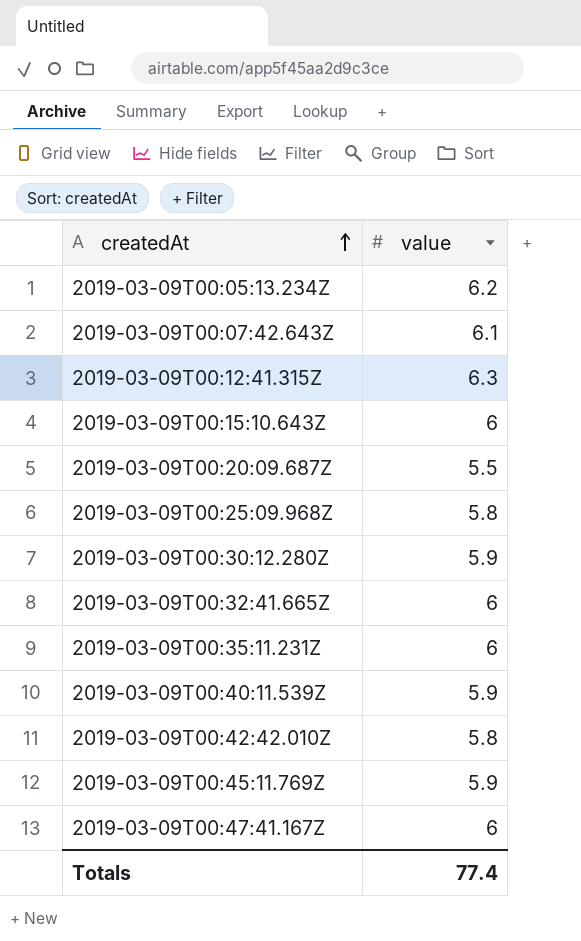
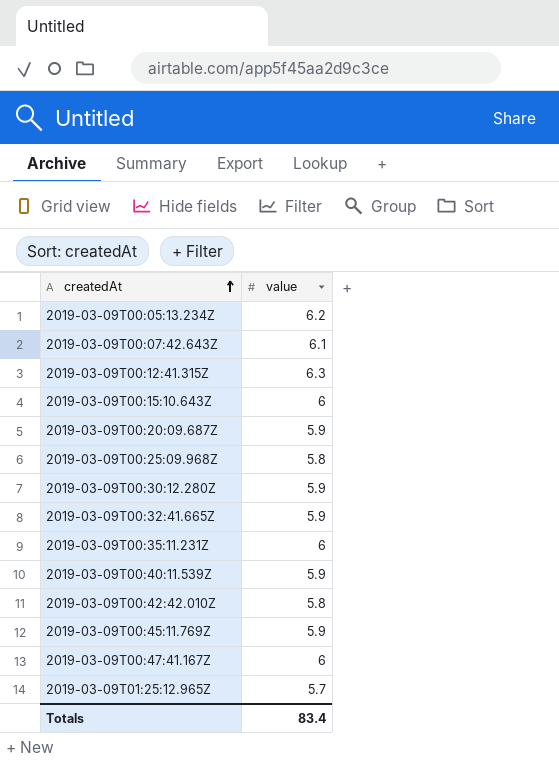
2019-03-09T00:20:09.687Z | value: 5.5 -> 5.9
2019-03-09T00:32:41.665Z | value: 6 -> 5.9
row 2019-03-09T01:25:12.965Z: none -> 5.7
Totals | value: 77.4 -> 83.4

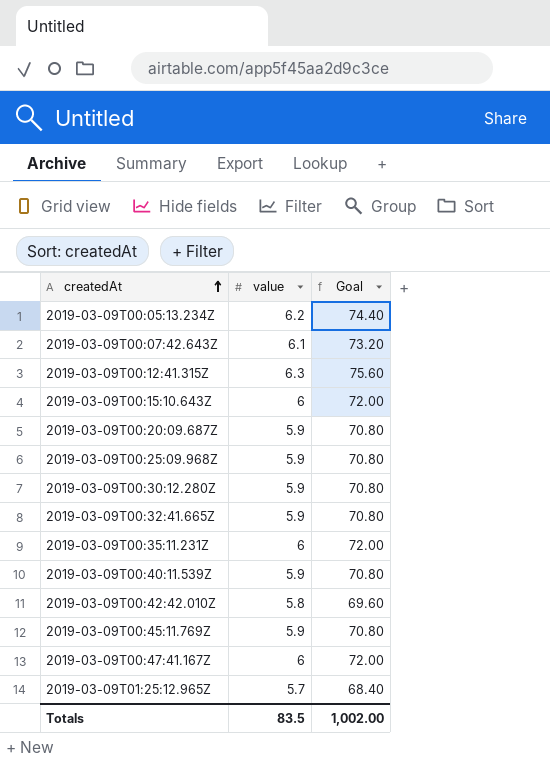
column Goal | formula: none -> [value] * 12
2019-03-09T00:25:09.968Z | value: 5.8 -> 5.9
Totals | value: 83.4 -> 83.5

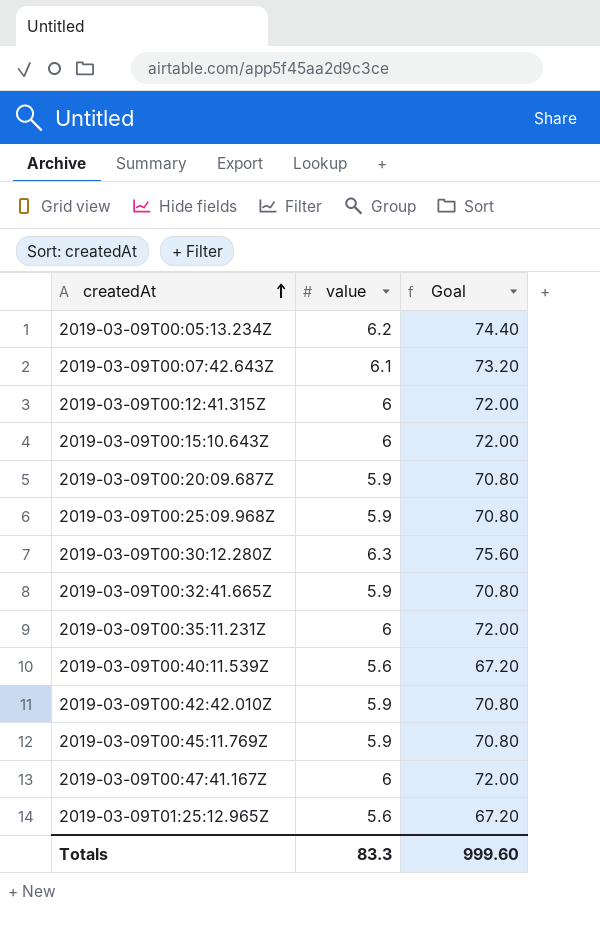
2019-03-09T00:12:41.315Z | value: 6.3 -> 6
2019-03-09T00:12:41.315Z | Goal: 75.60 -> 72.00
2019-03-09T00:30:12.280Z | value: 5.9 -> 6.3
2019-03-09T00:30:12.280Z | Goal: 70.80 -> 75.60
2019-03-09T00:40:11.539Z | value: 5.9 -> 5.6
2019-03-09T00:40:11.539Z | Goal: 70.80 -> 67.20
2019-03-09T00:42:42.010Z | value: 5.8 -> 5.9
2019-03-09T00:42:42.010Z | Goal: 69.60 -> 70.80
2019-03-09T01:25:12.965Z | value: 5.7 -> 5.6
2019-03-09T01:25:12.965Z | Goal: 68.40 -> 67.20
Totals | value: 83.5 -> 83.3
Totals | Goal: 1,002.00 -> 999.60

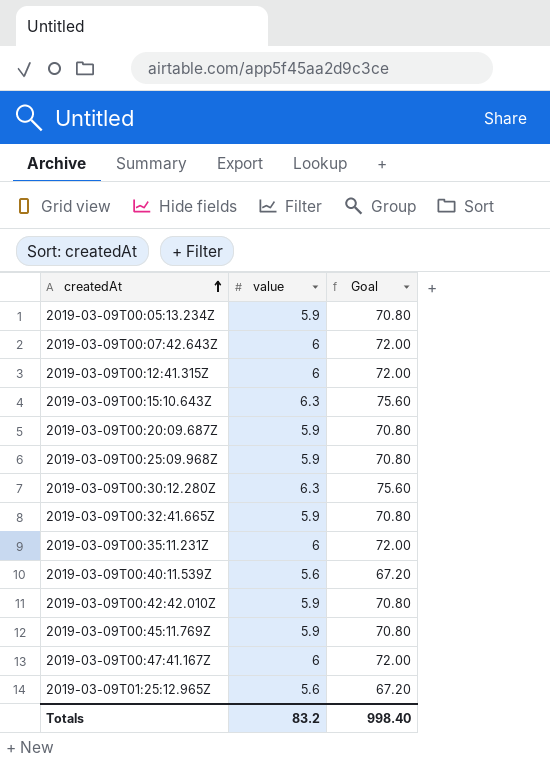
2019-03-09T00:05:13.234Z | value: 6.2 -> 5.9
2019-03-09T00:05:13.234Z | Goal: 74.40 -> 70.80
2019-03-09T00:07:42.643Z | value: 6.1 -> 6
2019-03-09T00:07:42.643Z | Goal: 73.20 -> 72.00
2019-03-09T00:15:10.643Z | value: 6 -> 6.3
2019-03-09T00:15:10.643Z | Goal: 72.00 -> 75.60
Totals | value: 83.3 -> 83.2
Totals | Goal: 999.60 -> 998.40

